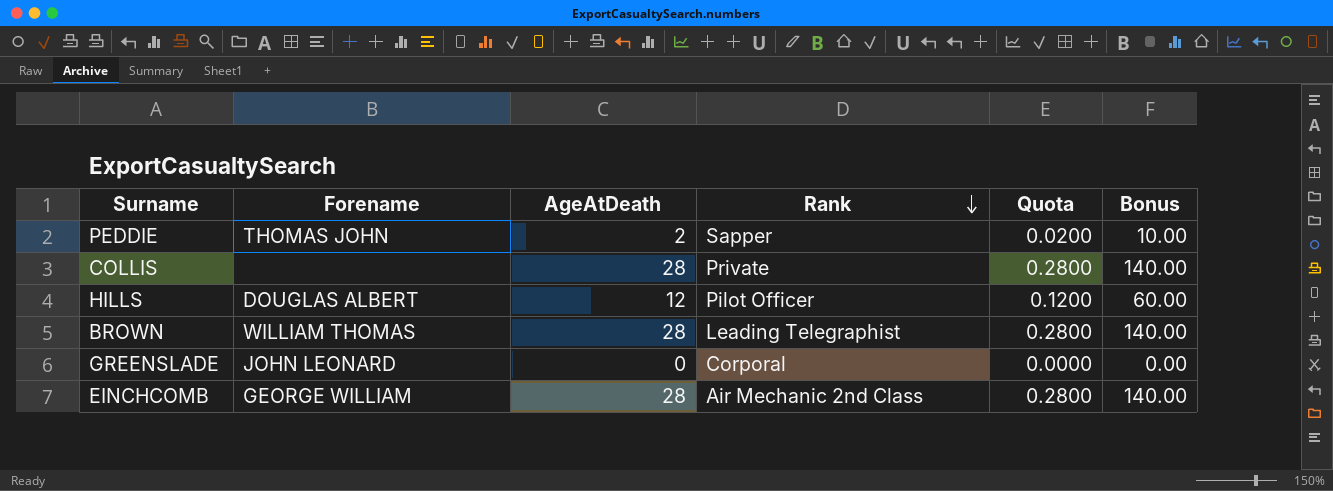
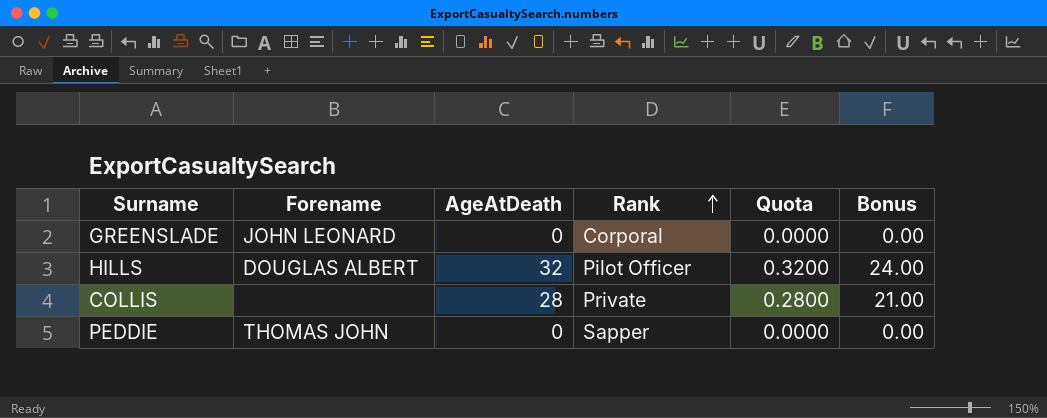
row order: Rank descending -> Rank ascending
column Bonus | formula: [AgeAtDeath] * 5 -> [AgeAtDeath] * 0.75
row BROWN: WILLIAM THOMAS | 28 | Leading Telegraphist | 0.2800 | 140.00 -> none
row EINCHCOMB: GEORGE WILLIAM | 28 | Air Mechanic 2nd Class | 0.2800 | 140.00 -> none
HILLS | AgeAtDeath: 12 -> 32
HILLS | Quota: 0.1200 -> 0.3200
PEDDIE | AgeAtDeath: 2 -> 0
PEDDIE | Quota: 0.0200 -> 0.0000

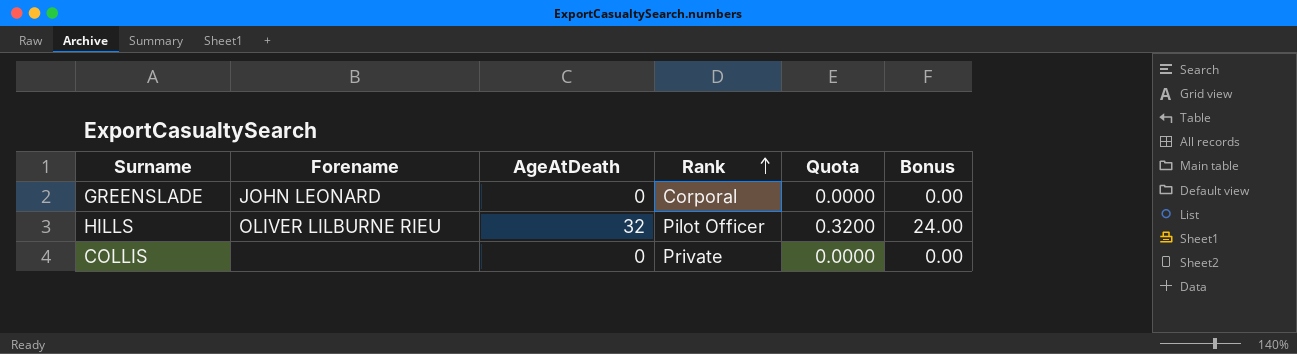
row PEDDIE: THOMAS JOHN | 0 | Sapper | 0.0000 | 0.00 -> none
HILLS | Forename: DOUGLAS ALBERT -> OLIVER LILBURNE RIEU
COLLIS | AgeAtDeath: 28 -> 0
COLLIS | Quota: 0.2800 -> 0.0000
COLLIS | Bonus: 21.00 -> 0.00

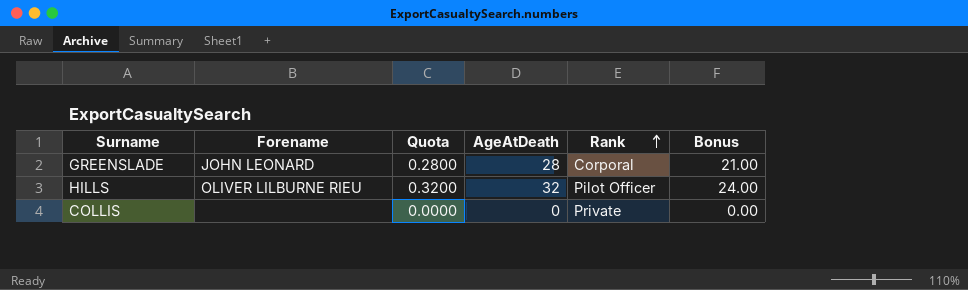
column Quota | position: 5 -> 3
GREENSLADE | Quota: 0.0000 -> 0.2800
GREENSLADE | AgeAtDeath: 0 -> 28
GREENSLADE | Bonus: 0.00 -> 21.00

